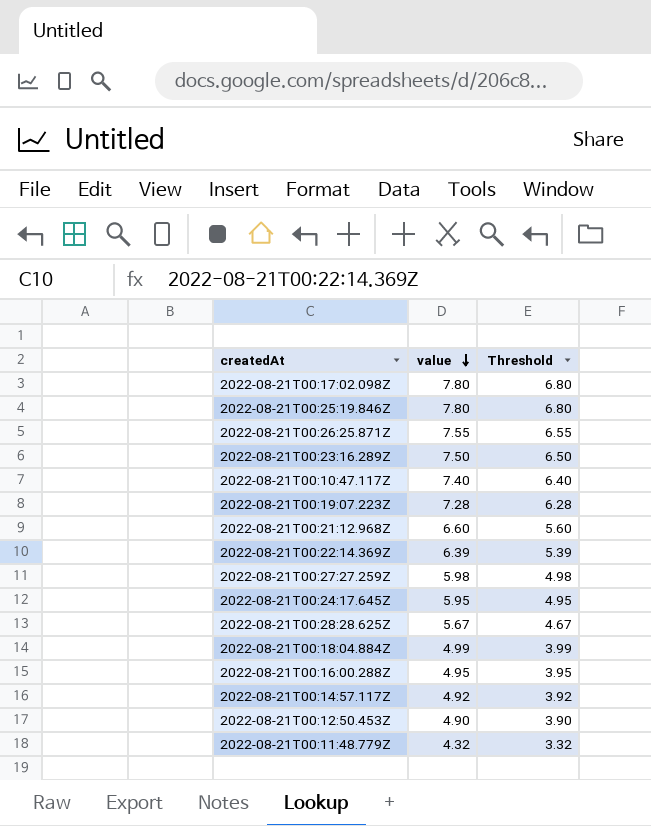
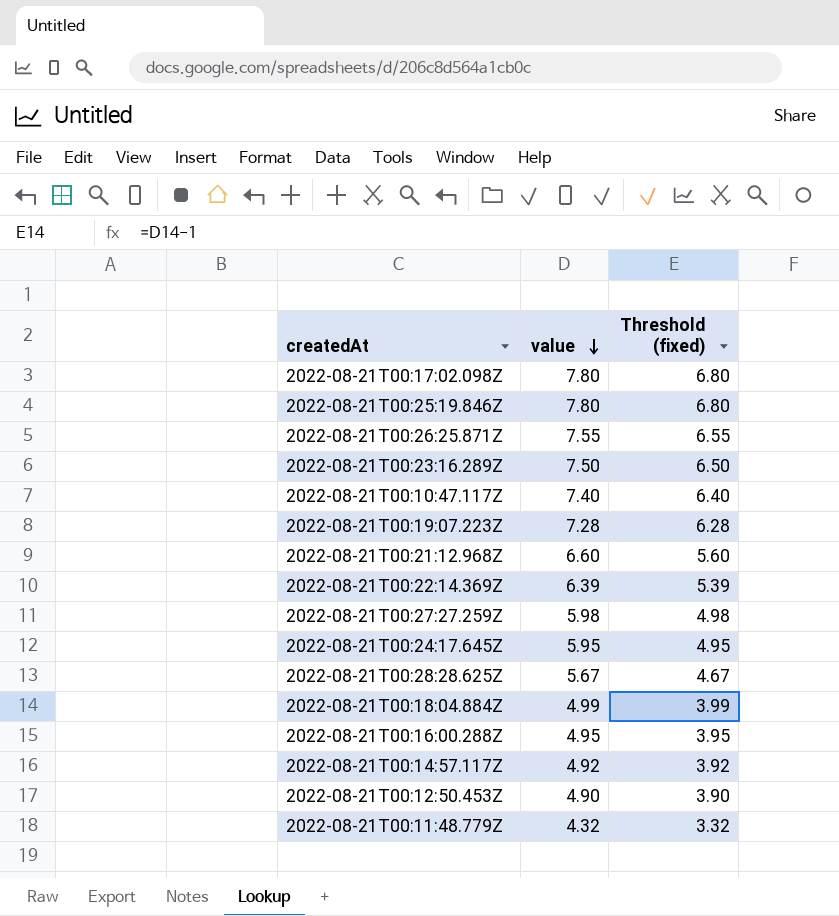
column name: Threshold -> Threshold (fixed)

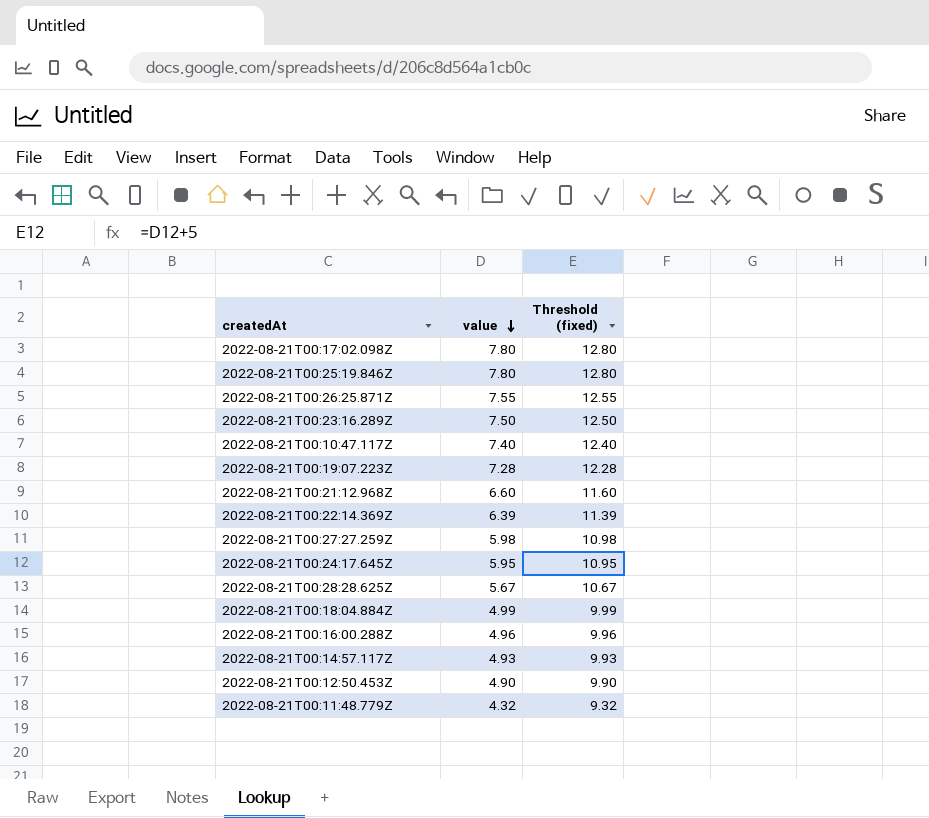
column Threshold (fixed) | formula: [value] - 1 -> [value] + 5
2022-08-21T00:16:00.288Z | value: 4.95 -> 4.96
2022-08-21T00:14:57.117Z | value: 4.92 -> 4.93

